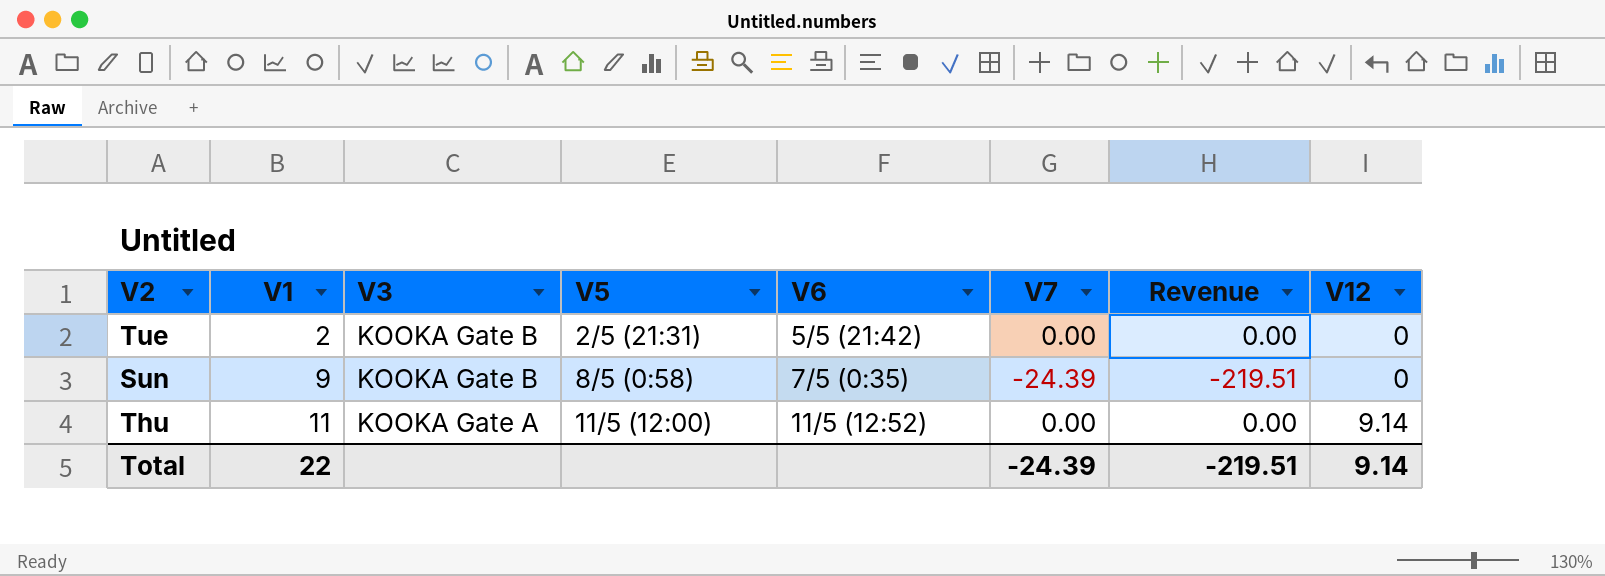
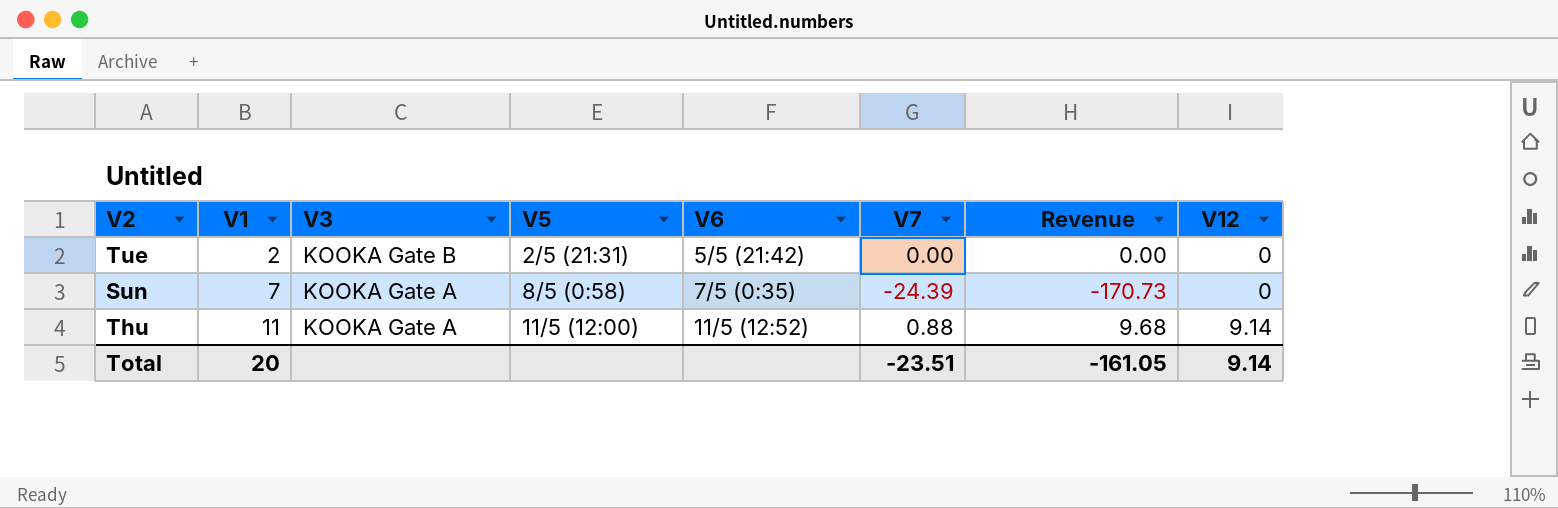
Sun | V1: 9 -> 7
Sun | V3: KOOKA Gate B -> KOOKA Gate A
Sun | Revenue: -219.51 -> -170.73
Thu | V7: 0.00 -> 0.88
Thu | Revenue: 0.00 -> 9.68
Total | V1: 22 -> 20
Total | V7: -24.39 -> -23.51
Total | Revenue: -219.51 -> -161.05

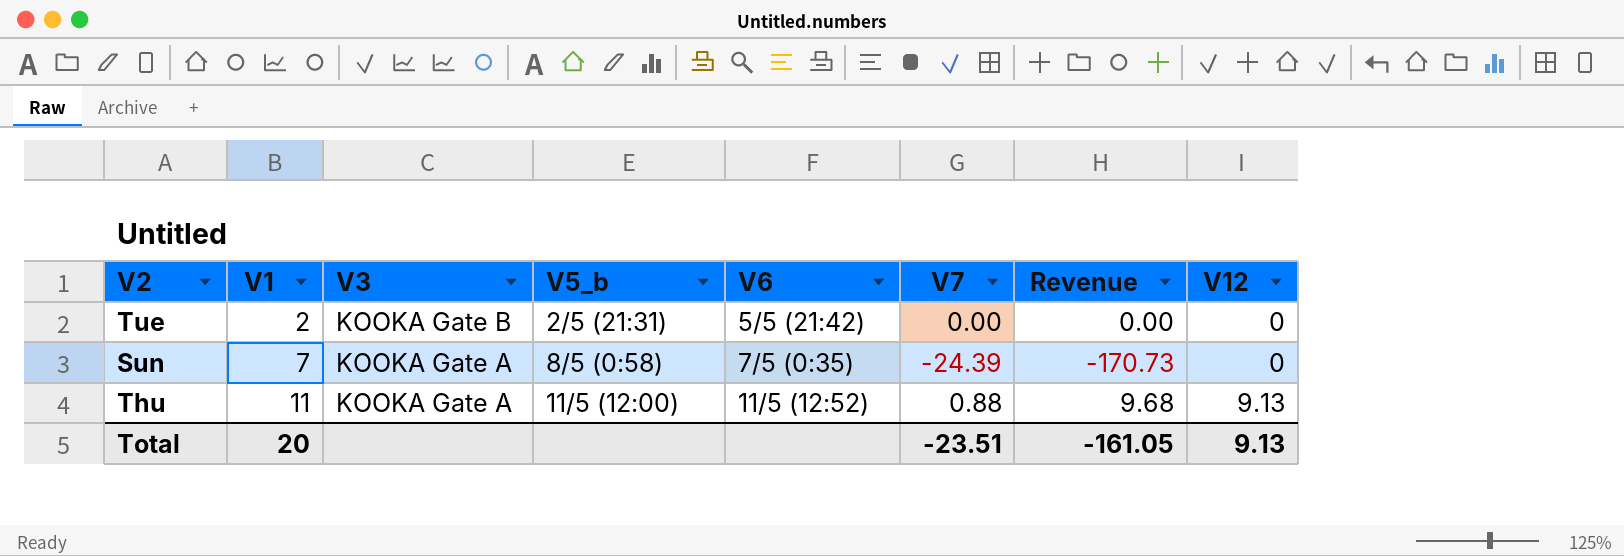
column name: V5 -> V5_b
Thu | V12: 9.14 -> 9.13
Total | V12: 9.14 -> 9.13

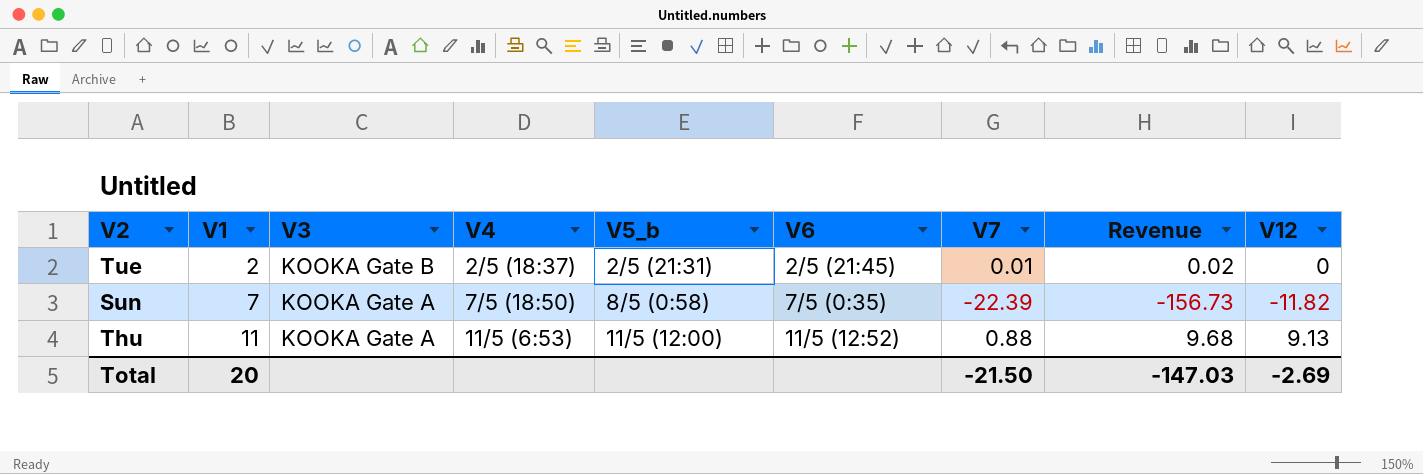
column V4 | position: none -> 4
Tue | V6: 5/5 (21:42) -> 2/5 (21:45)
Tue | V7: 0.00 -> 0.01
Tue | Revenue: 0.00 -> 0.02
Sun | V7: -24.39 -> -22.39
Sun | Revenue: -170.73 -> -156.73
Sun | V12: 0 -> -11.82
Total | V7: -23.51 -> -21.50
Total | Revenue: -161.05 -> -147.03
Total | V12: 9.13 -> -2.69

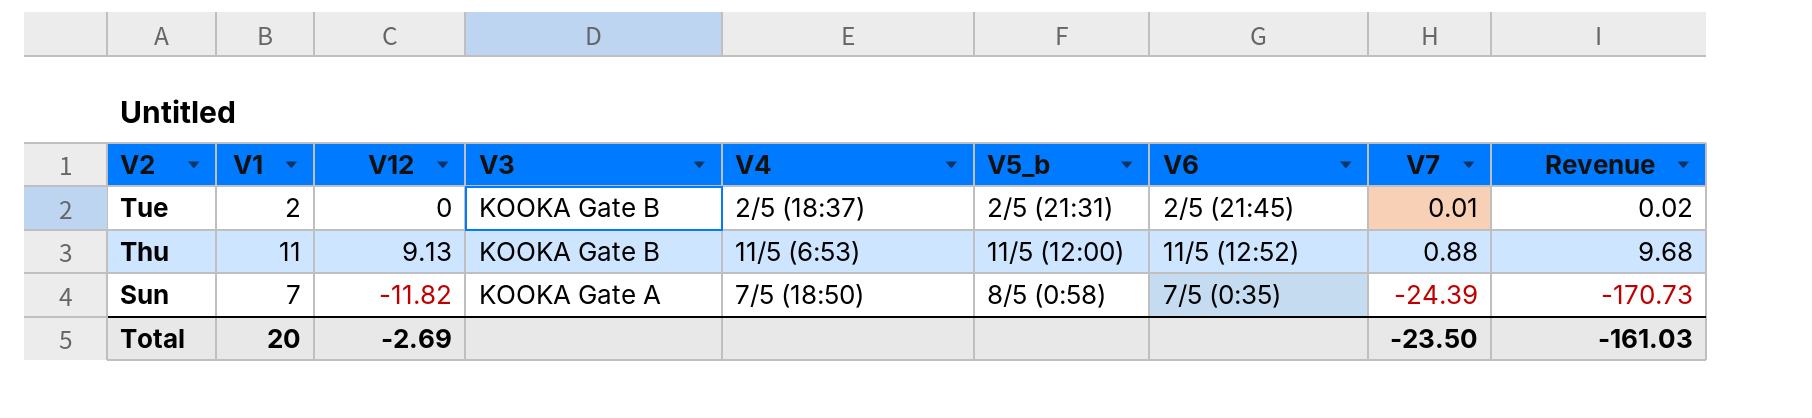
row order: V1 ascending -> V2 descending
column V12 | position: 9 -> 3
Thu | V3: KOOKA Gate A -> KOOKA Gate B
Sun | V7: -22.39 -> -24.39
Sun | Revenue: -156.73 -> -170.73
Total | V7: -21.50 -> -23.50
Total | Revenue: -147.03 -> -161.03

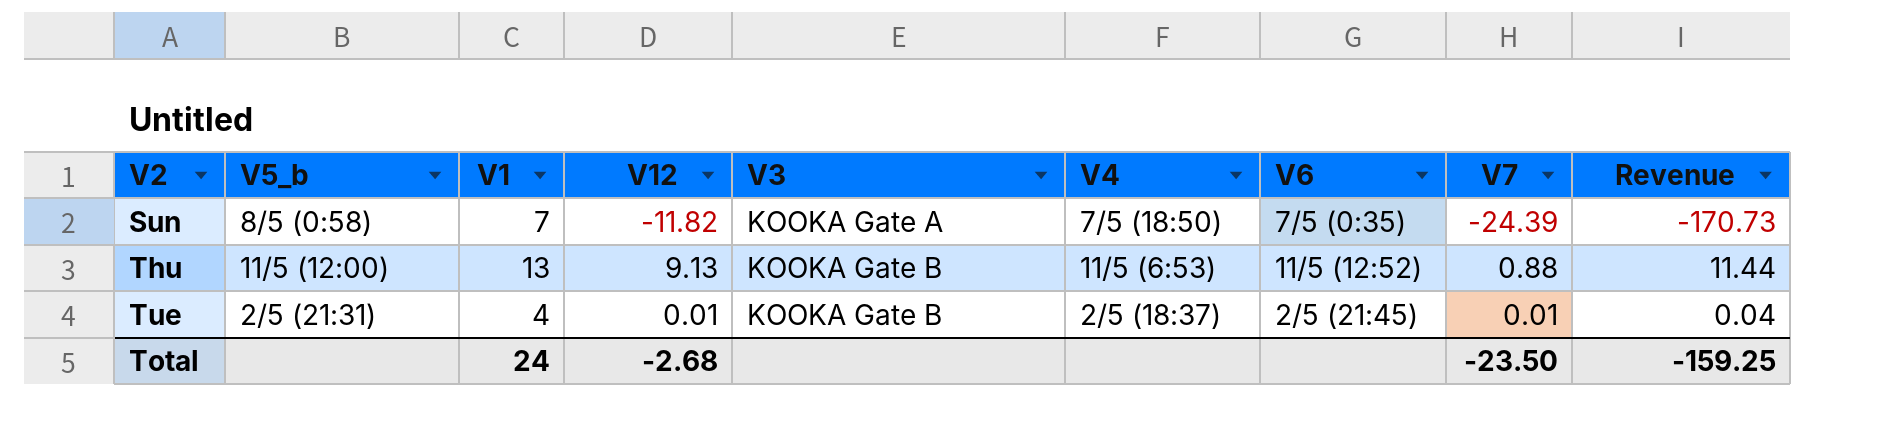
row order: V2 descending -> V2 ascending
column V5_b | position: 6 -> 2
Thu | V1: 11 -> 13
Thu | Revenue: 9.68 -> 11.44
Tue | V1: 2 -> 4
Tue | V12: 0 -> 0.01
Tue | Revenue: 0.02 -> 0.04
Total | V1: 20 -> 24
Total | V12: -2.69 -> -2.68
Total | Revenue: -161.03 -> -159.25

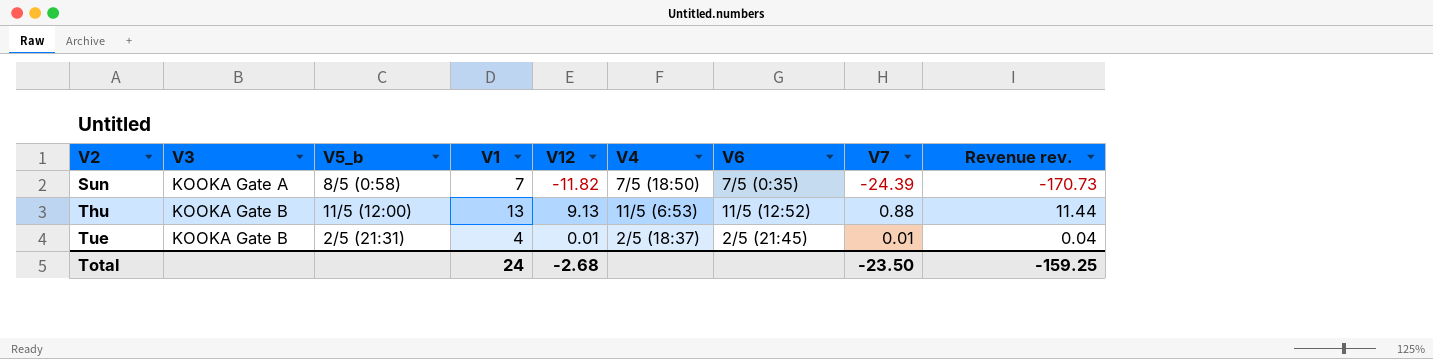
column V3 | position: 5 -> 2
column name: Revenue -> Revenue rev.

